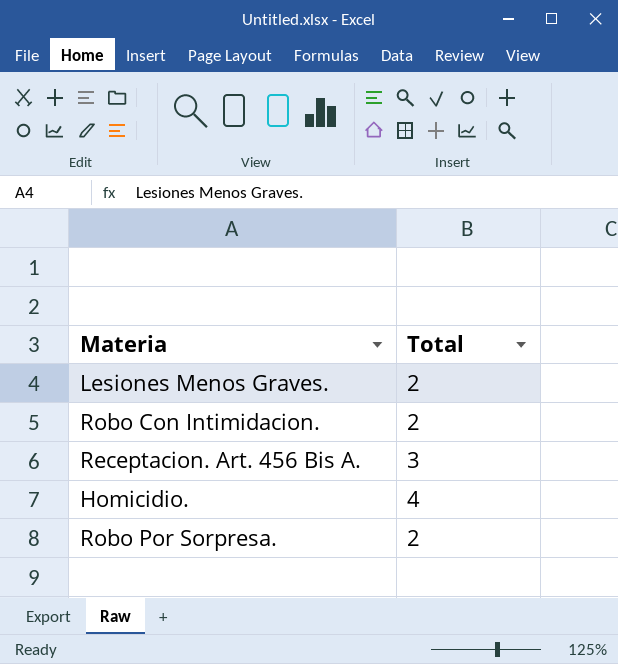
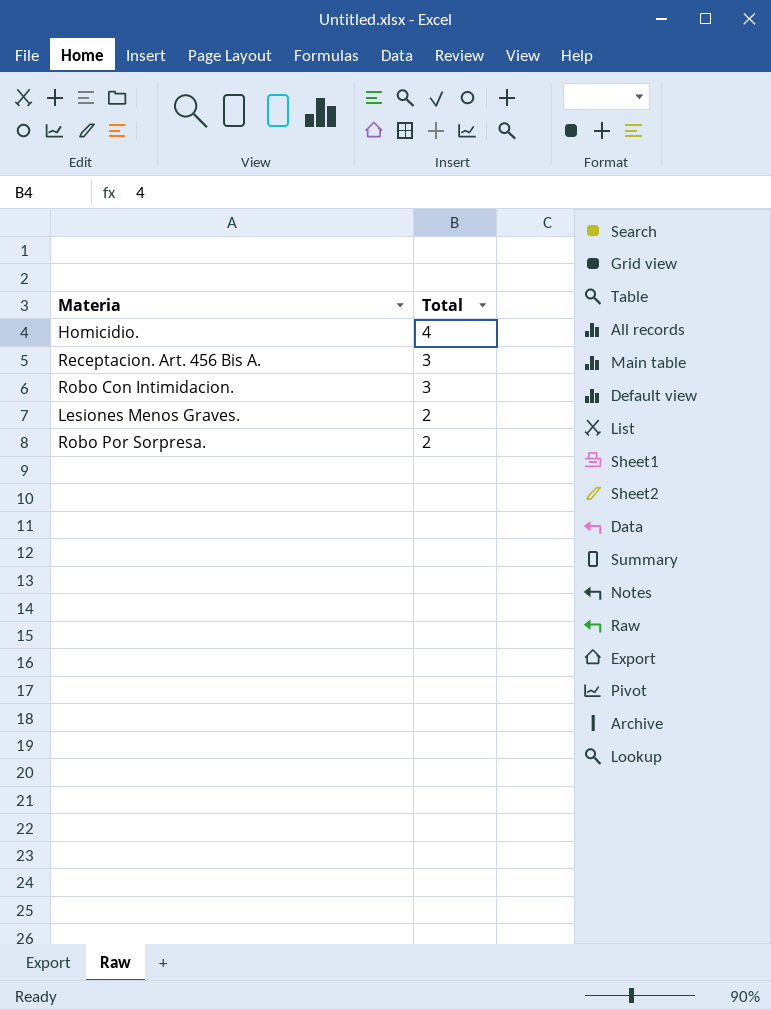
row order: none -> Total descending
Robo Con Intimidacion. | Total: 2 -> 3

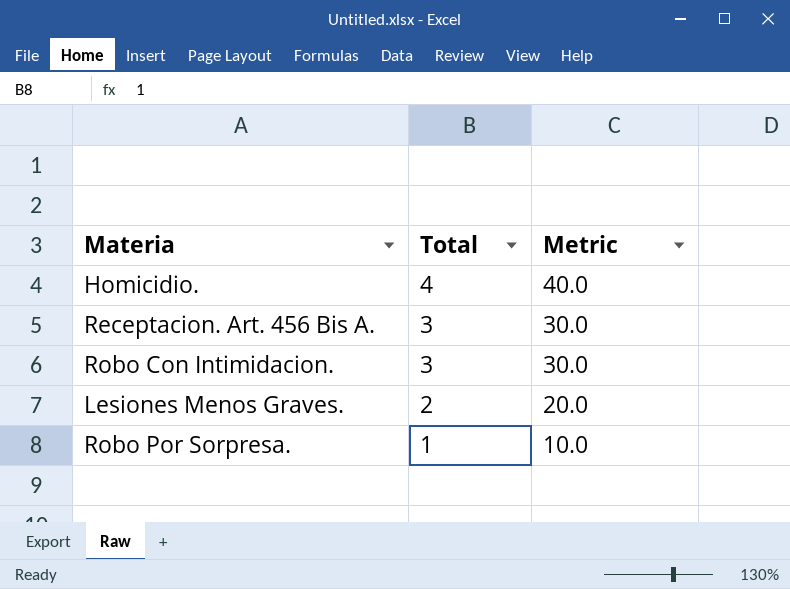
column Metric | formula: none -> [Total] * 10
Robo Por Sorpresa. | Total: 2 -> 1

